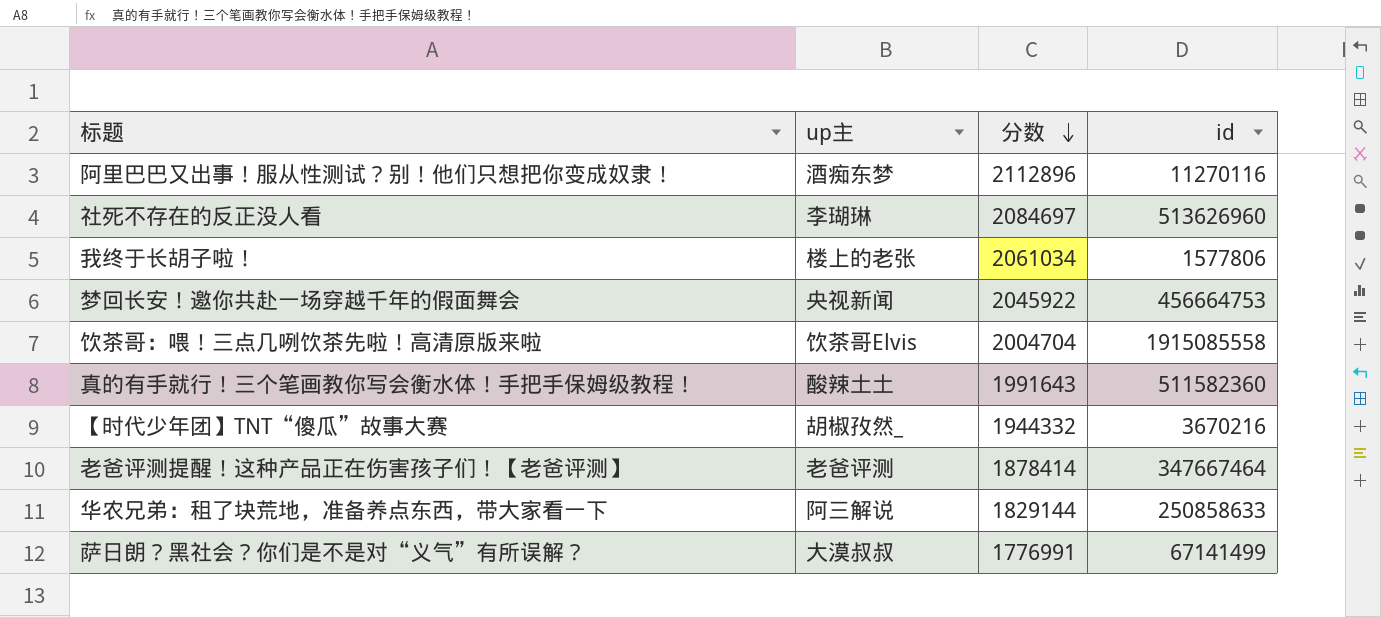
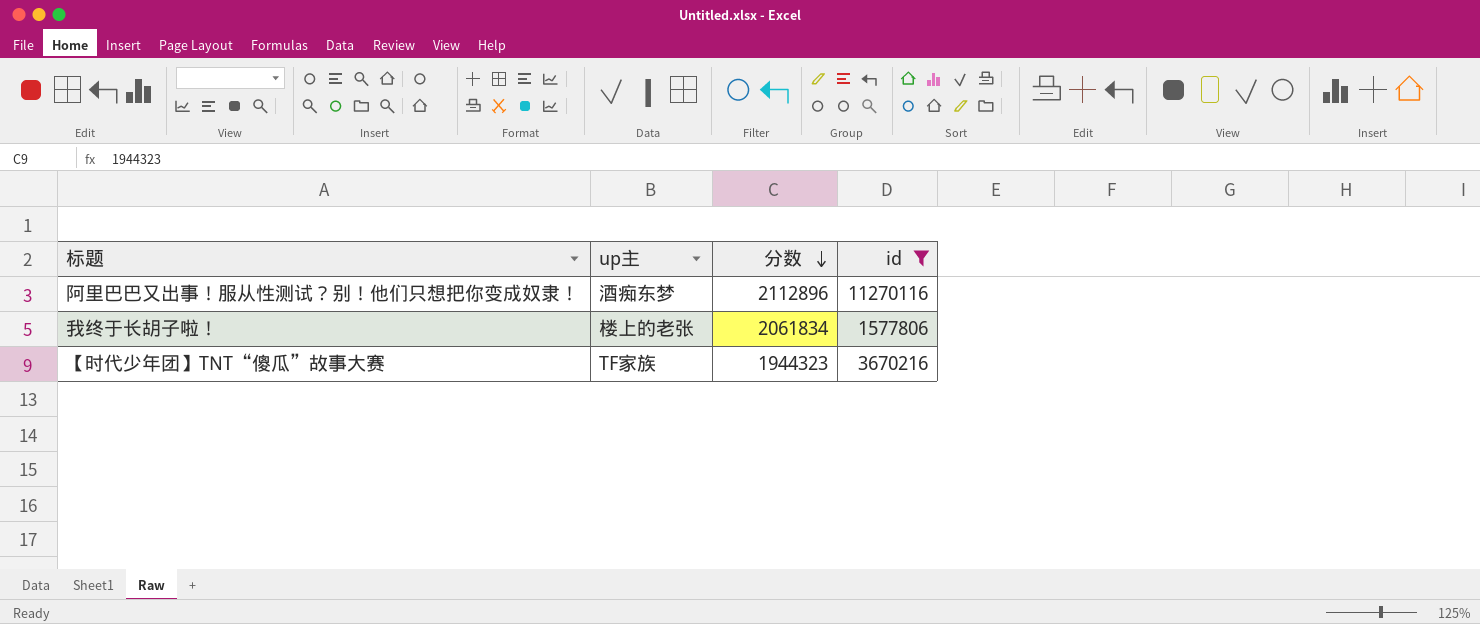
filter: none -> id <= 11270116
我终于长胡子啦！ | 分数: 2061034 -> 2061834
【时代少年团】TNT“傻瓜”故事大赛 | up主: 胡椒孜然_ -> TF家族
【时代少年团】TNT“傻瓜”故事大赛 | 分数: 1944332 -> 1944323

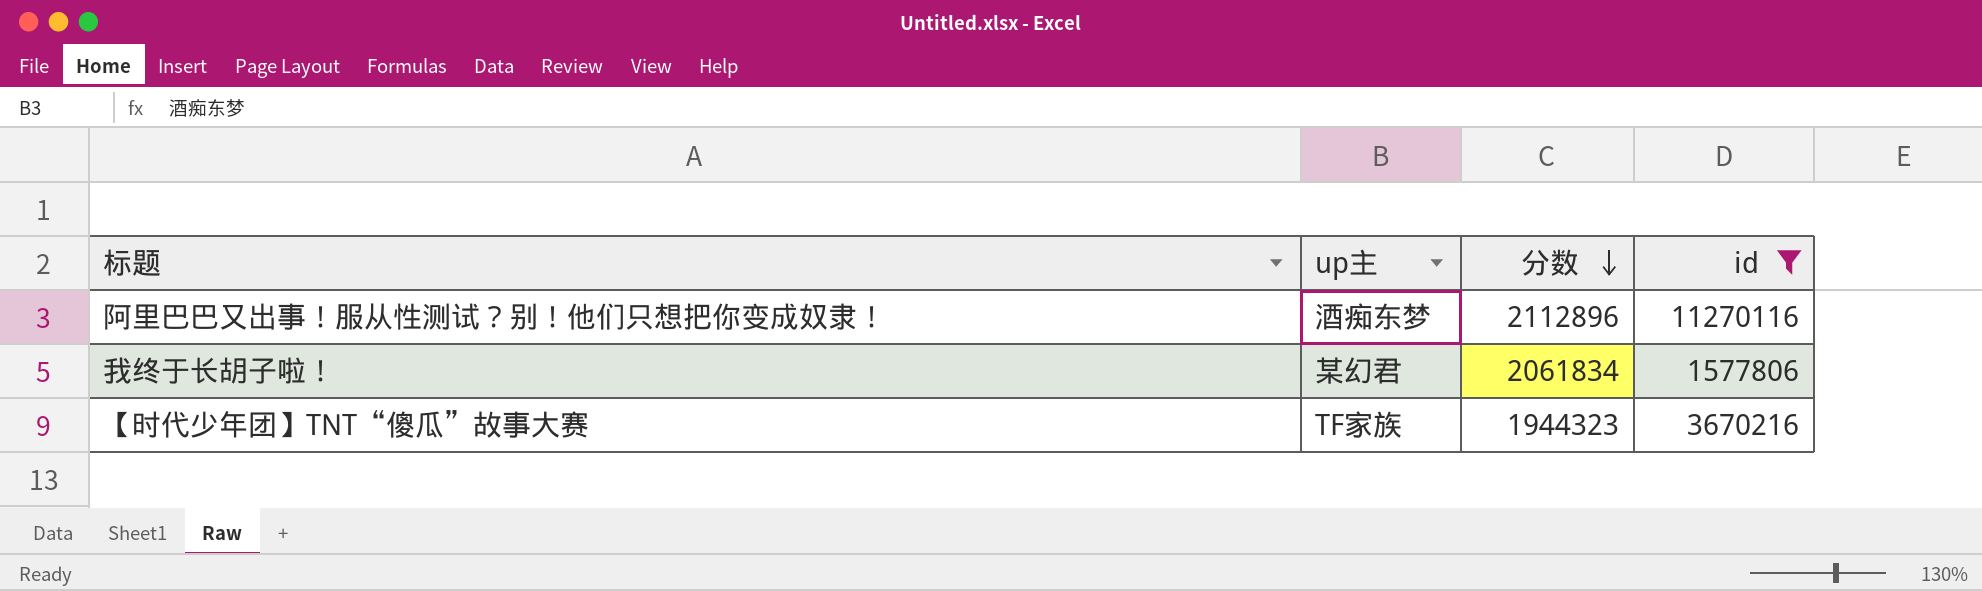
我终于长胡子啦！ | up主: 楼上的老张 -> 某幻君

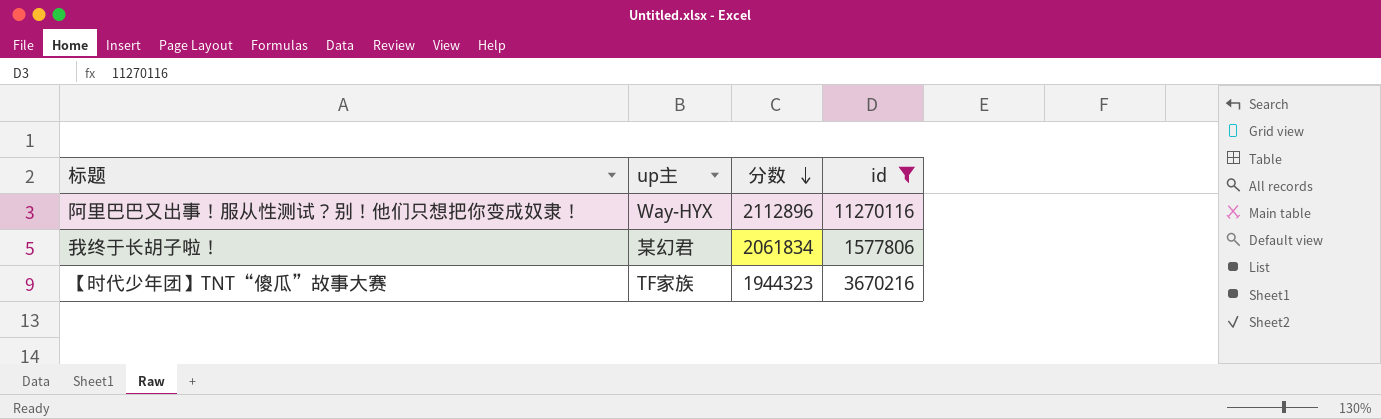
阿里巴巴又出事！服从性测试？别！他们只想把你变成奴隶！ | up主: 酒痴东梦 -> Way-HYX

